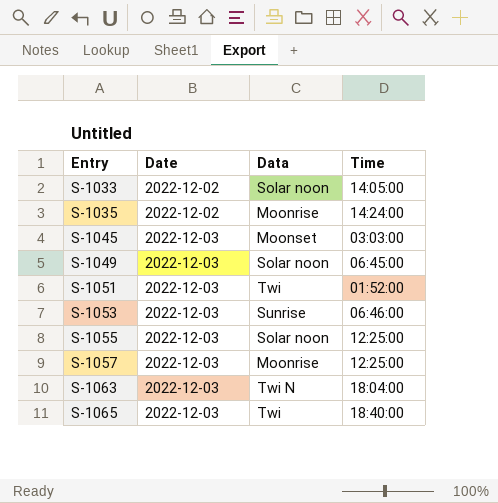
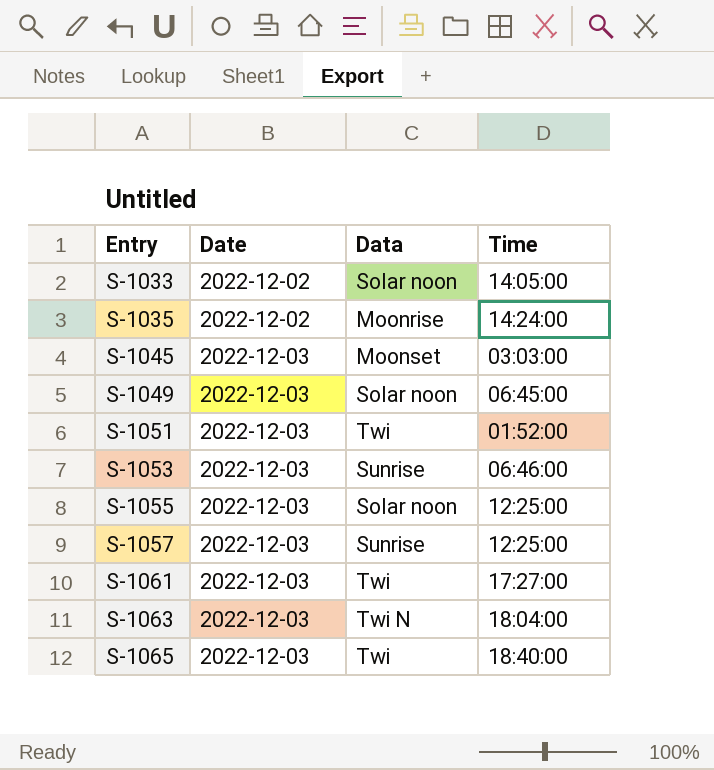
S-1057 | Data: Moonrise -> Sunrise
row S-1061: none -> 2022-12-03 | Twi | 17:27:00

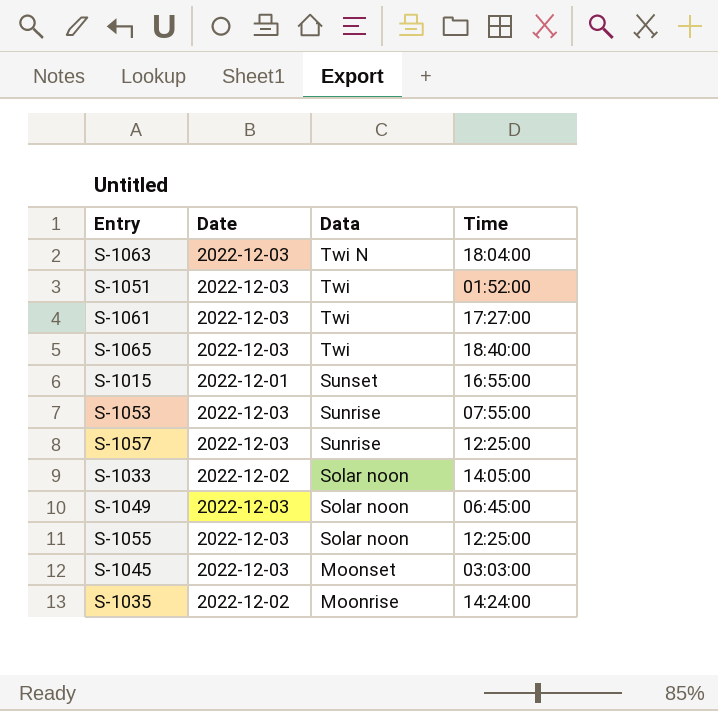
row order: Entry ascending -> Data descending
row S-1015: none -> 2022-12-01 | Sunset | 16:55:00
S-1053 | Time: 06:46:00 -> 07:55:00

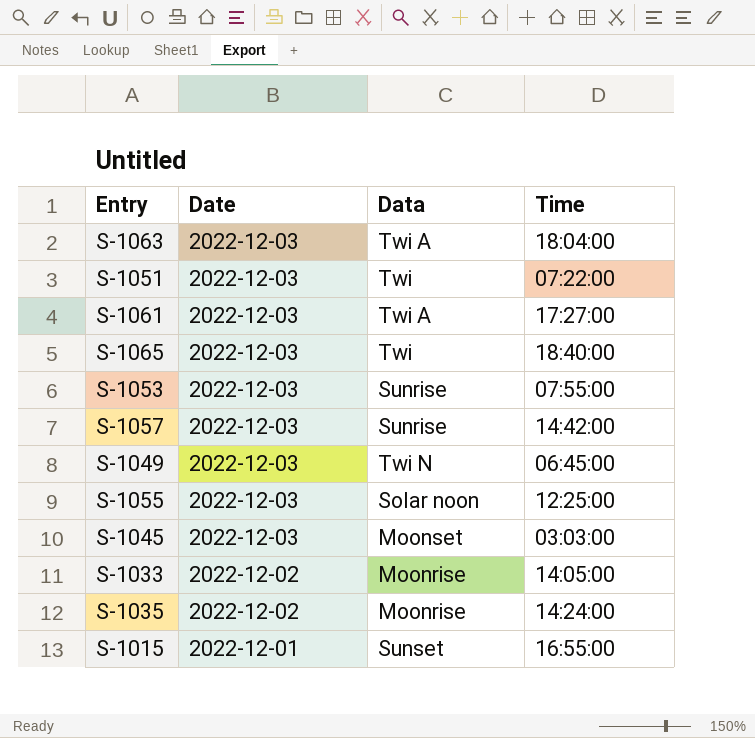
row order: Data descending -> Date descending
S-1063 | Data: Twi N -> Twi A
S-1051 | Time: 01:52:00 -> 07:22:00
S-1061 | Data: Twi -> Twi A
S-1057 | Time: 12:25:00 -> 14:42:00
S-1049 | Data: Solar noon -> Twi N
S-1033 | Data: Solar noon -> Moonrise

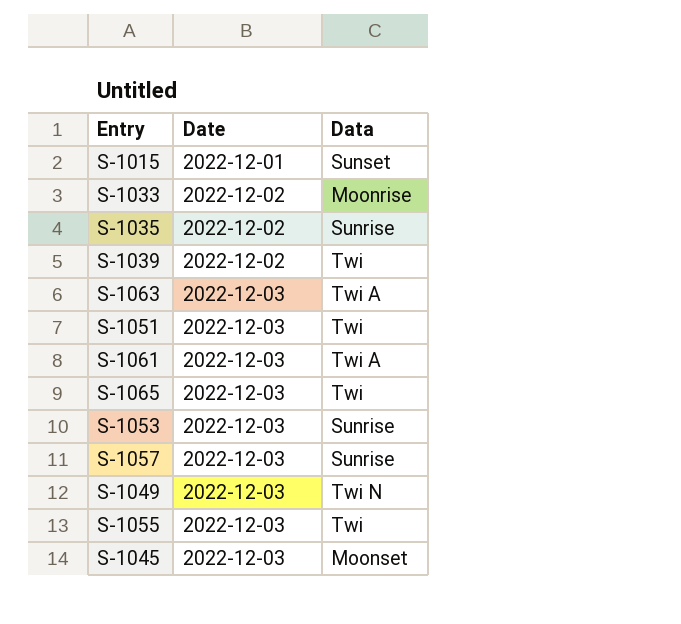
row order: Date descending -> Date ascending
column Time | position: 4 -> none
S-1035 | Data: Moonrise -> Sunrise
row S-1039: none -> 2022-12-02 | Twi
S-1055 | Data: Solar noon -> Twi

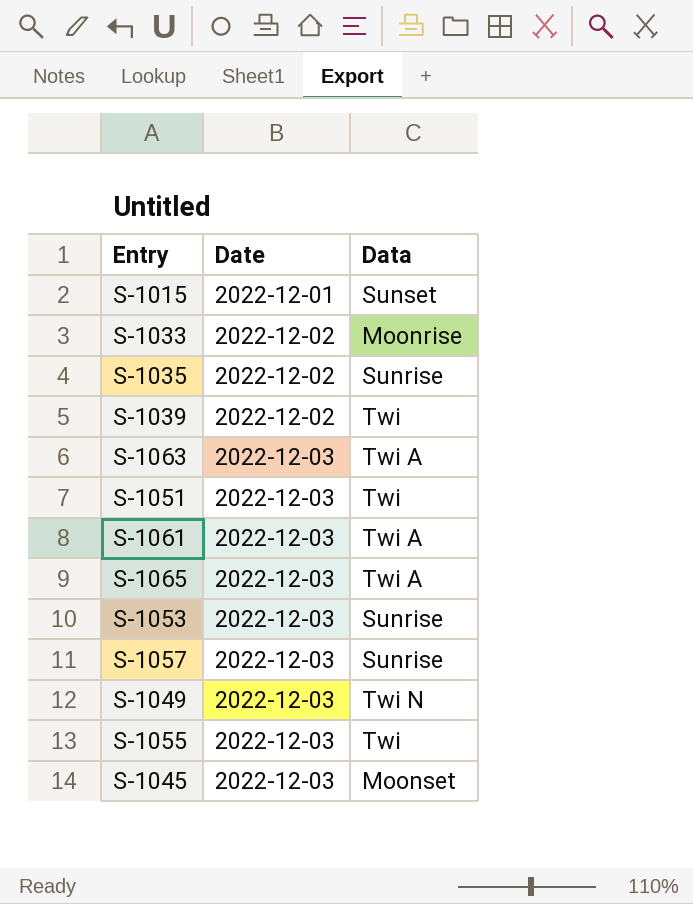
S-1065 | Data: Twi -> Twi A

